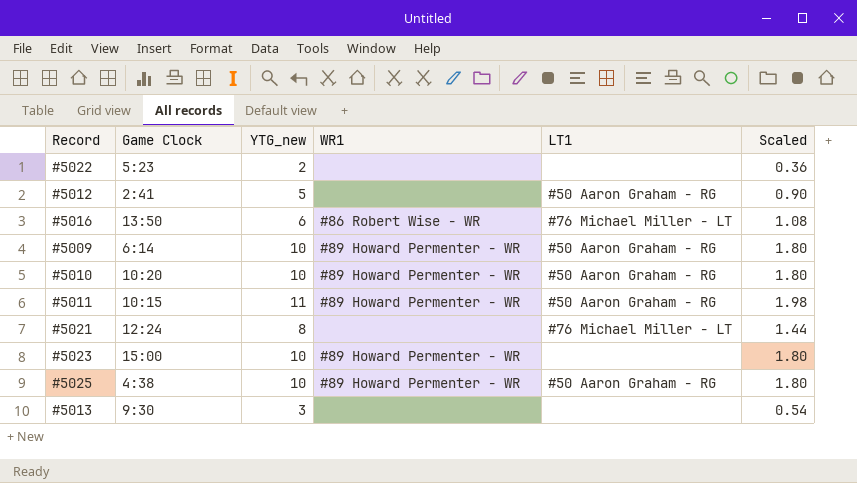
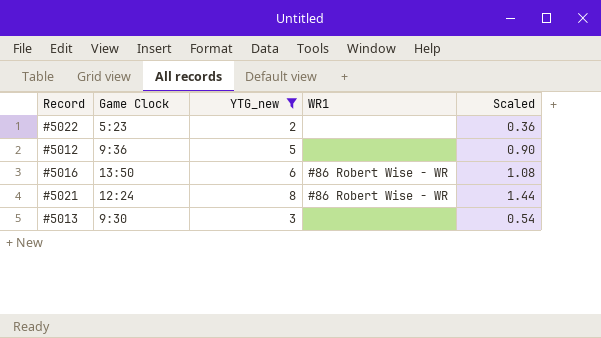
filter: none -> YTG_new <= 8
column LT1 | position: 5 -> none
#5012 | Game Clock: 2:41 -> 9:36
#5021 | WR1: none -> #86 Robert Wise - WR

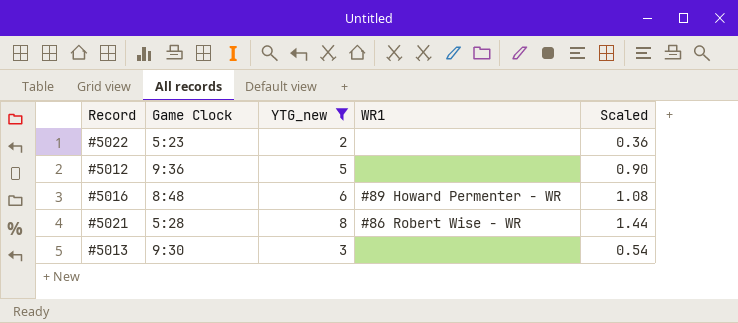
#5016 | Game Clock: 13:50 -> 8:48
#5016 | WR1: #86 Robert Wise - WR -> #89 Howard Permenter - WR
#5021 | Game Clock: 12:24 -> 5:28

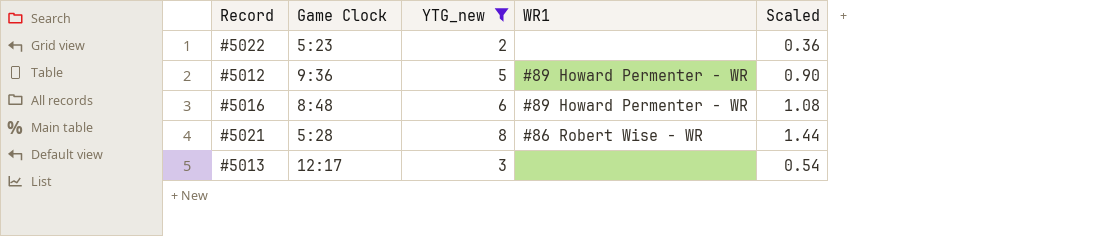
#5012 | WR1: none -> #89 Howard Permenter - WR
#5013 | Game Clock: 9:30 -> 12:17

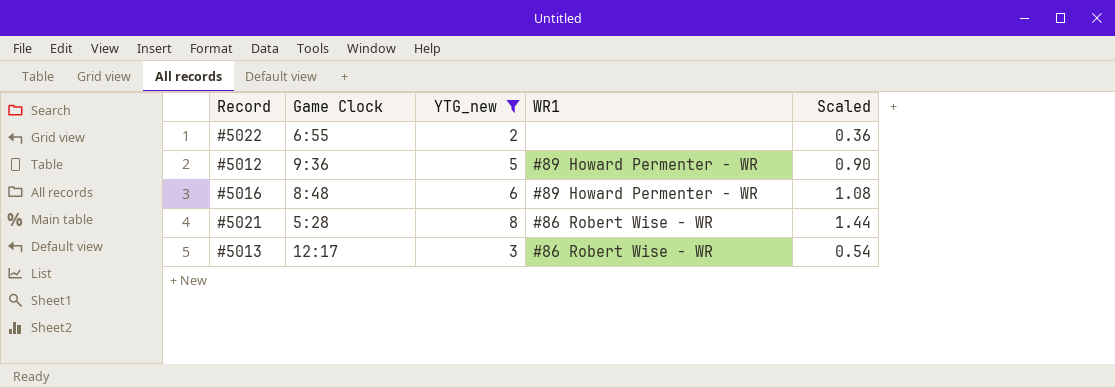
#5022 | Game Clock: 5:23 -> 6:55
#5013 | WR1: none -> #86 Robert Wise - WR

